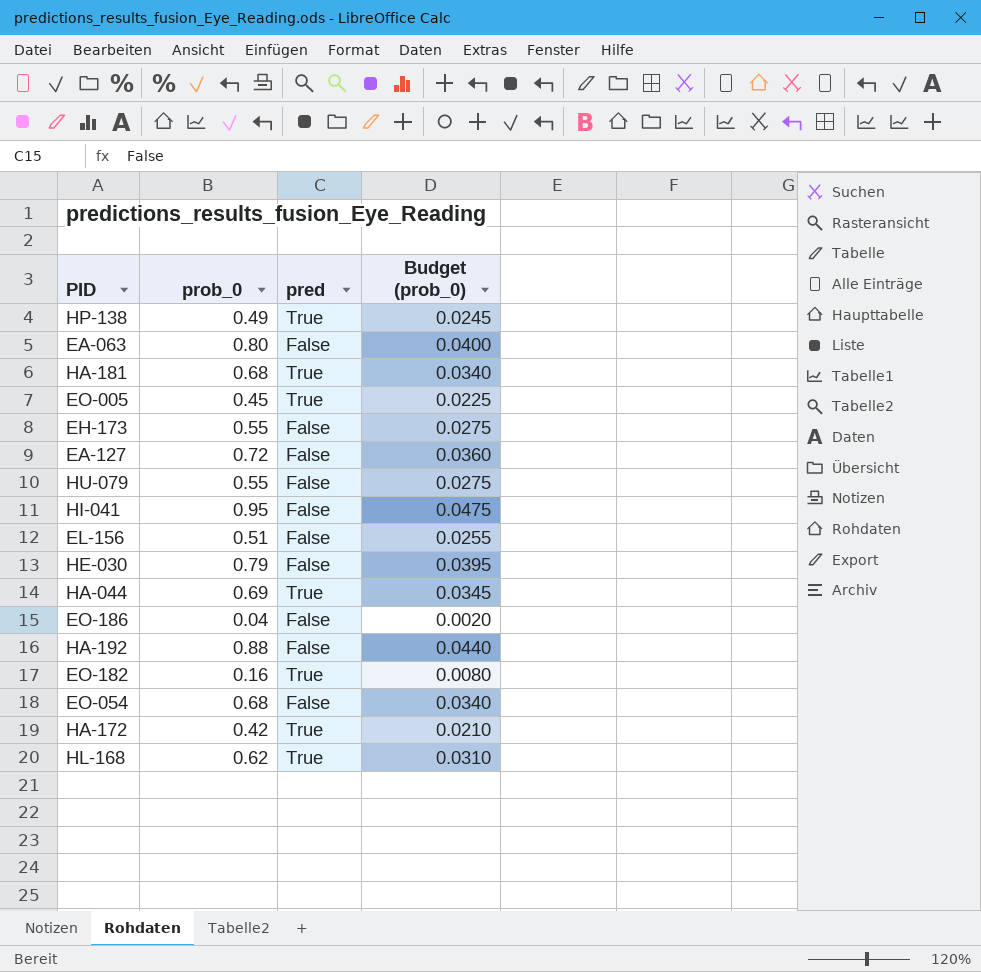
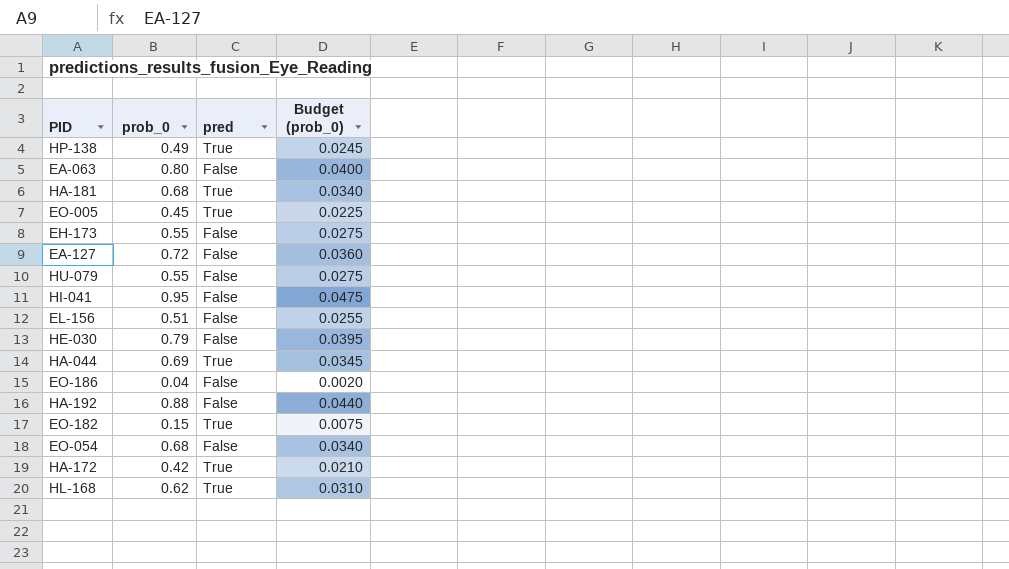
EO-182 | prob_0: 0.16 -> 0.15
EO-182 | Budget (prob_0): 0.0080 -> 0.0075

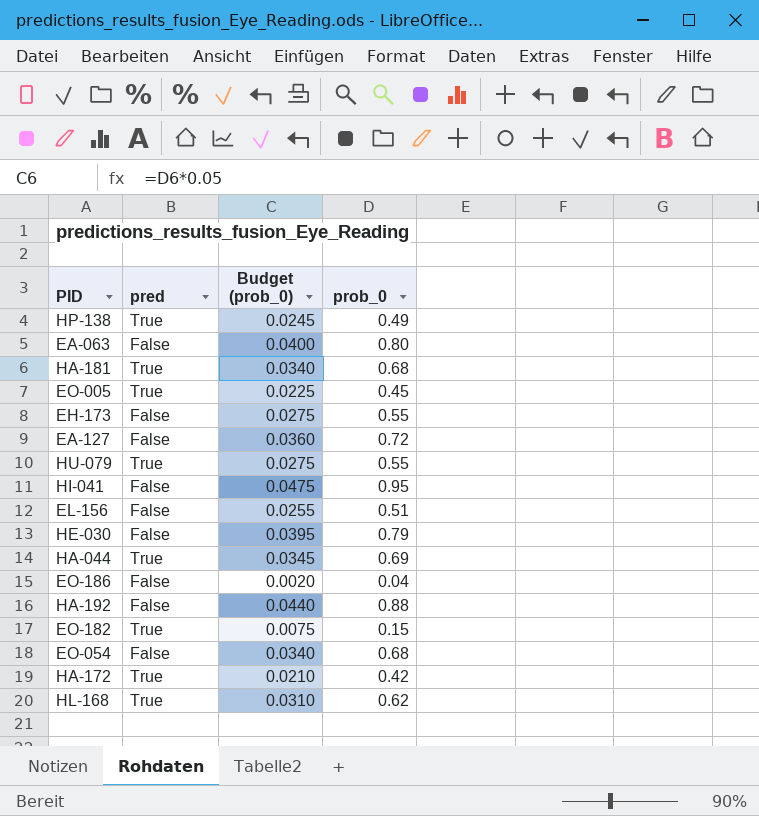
column prob_0 | position: 2 -> 4
HU-079 | pred: False -> True

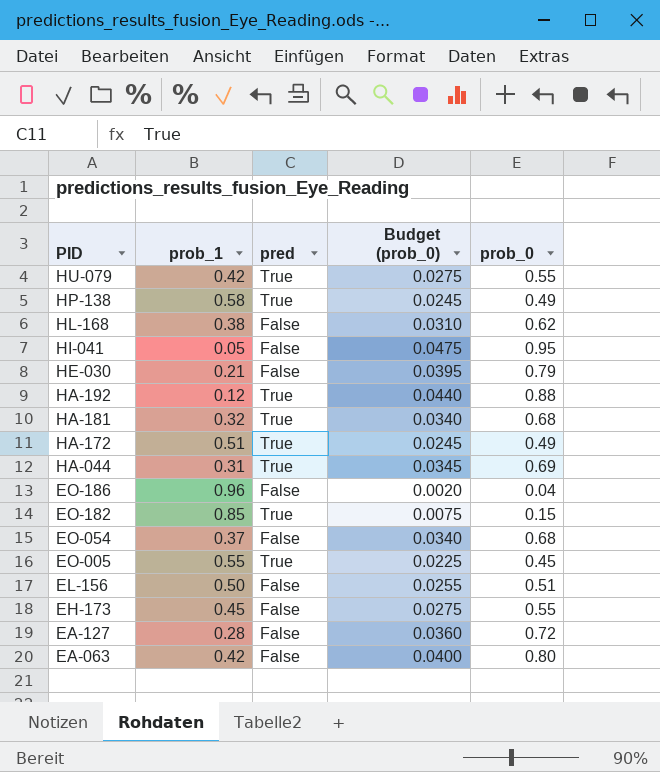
row order: none -> PID descending
column prob_1 | position: none -> 2
HL-168 | pred: True -> False
HA-192 | pred: False -> True
HA-172 | Budget (prob_0): 0.0210 -> 0.0245
HA-172 | prob_0: 0.42 -> 0.49

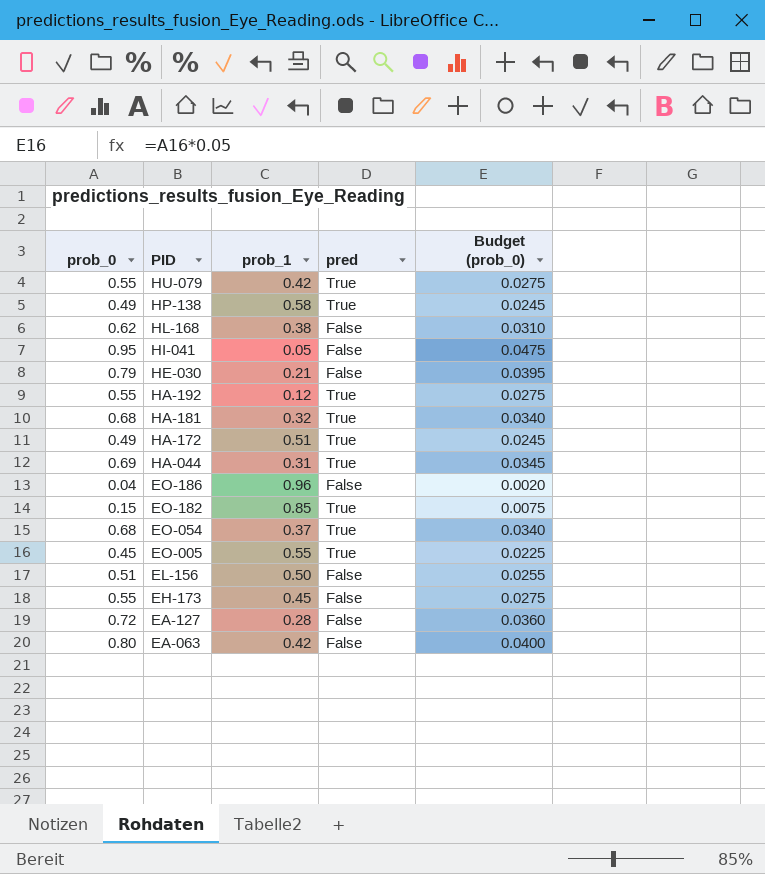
column prob_0 | position: 5 -> 1
HA-192 | prob_0: 0.88 -> 0.55
HA-192 | Budget (prob_0): 0.0440 -> 0.0275
EO-054 | pred: False -> True

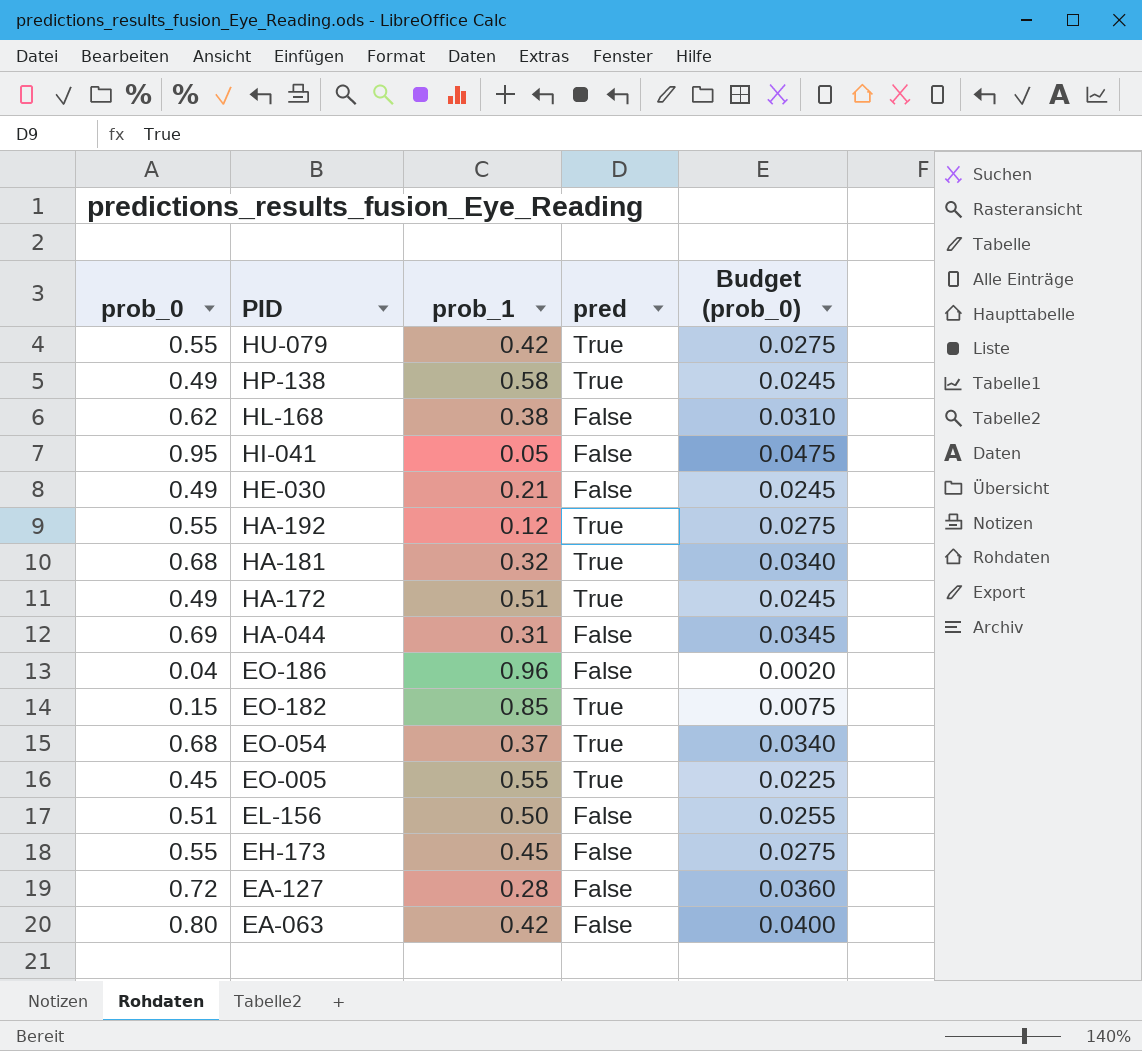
HE-030 | prob_0: 0.79 -> 0.49
HE-030 | Budget (prob_0): 0.0395 -> 0.0245
HA-044 | pred: True -> False

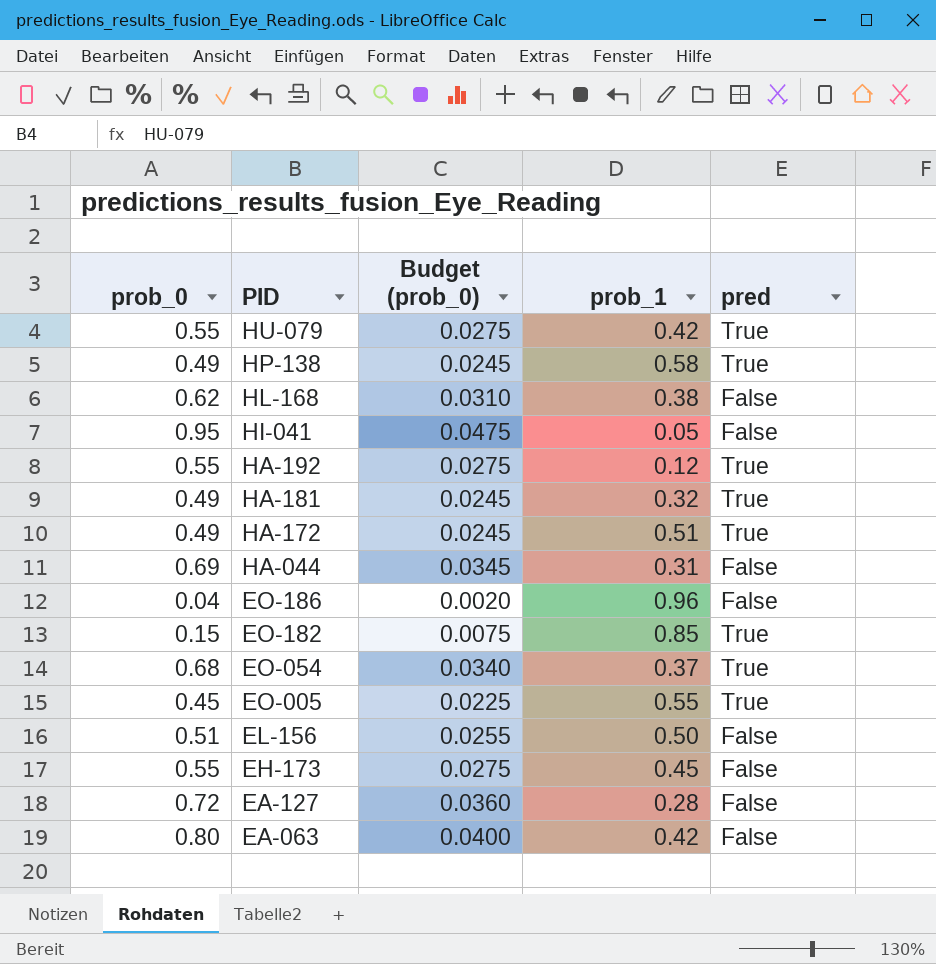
column Budget (prob_0) | position: 5 -> 3
row HE-030: 0.49 | 0.21 | False | 0.0245 -> none
HA-181 | prob_0: 0.68 -> 0.49
HA-181 | Budget (prob_0): 0.0340 -> 0.0245

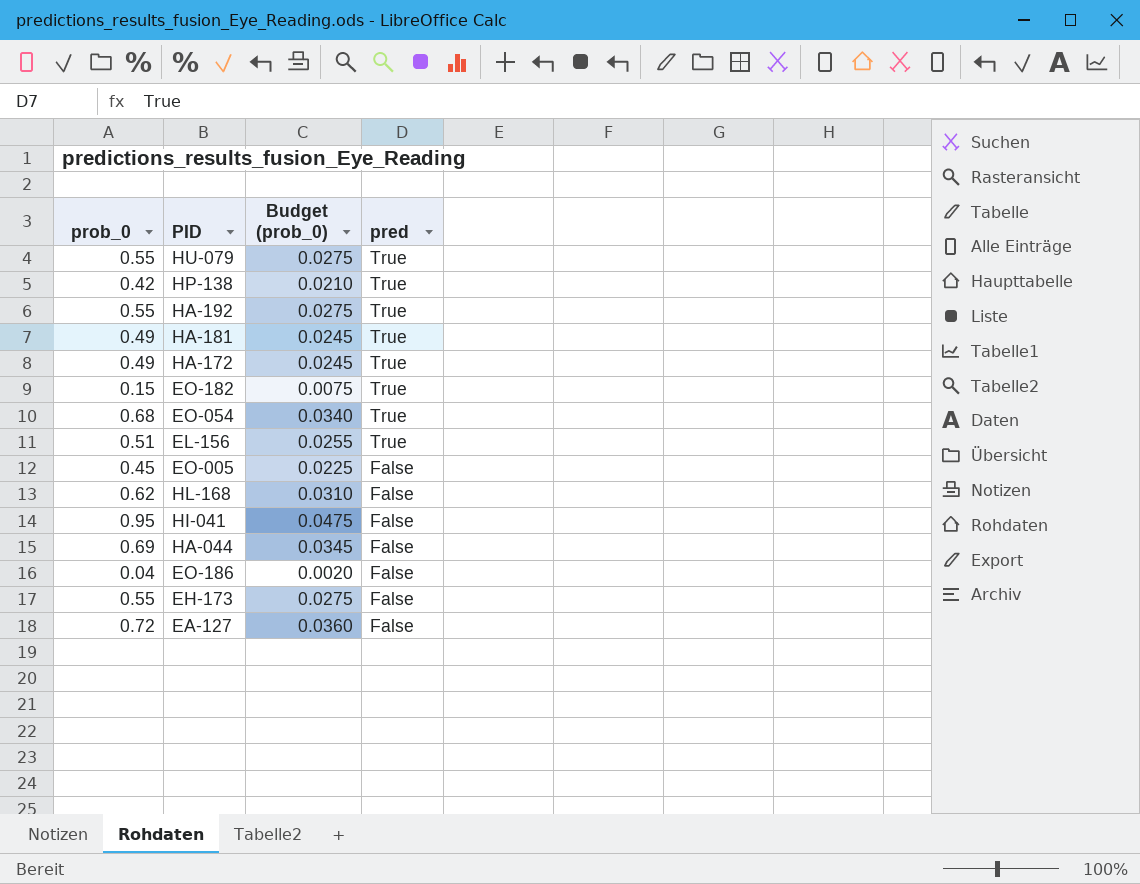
row order: PID descending -> pred descending
column prob_1 | position: 4 -> none
row EA-063: 0.80 | 0.0400 | 0.42 | False -> none
HP-138 | prob_0: 0.49 -> 0.42
HP-138 | Budget (prob_0): 0.0245 -> 0.0210
EL-156 | pred: False -> True
EO-005 | pred: True -> False

